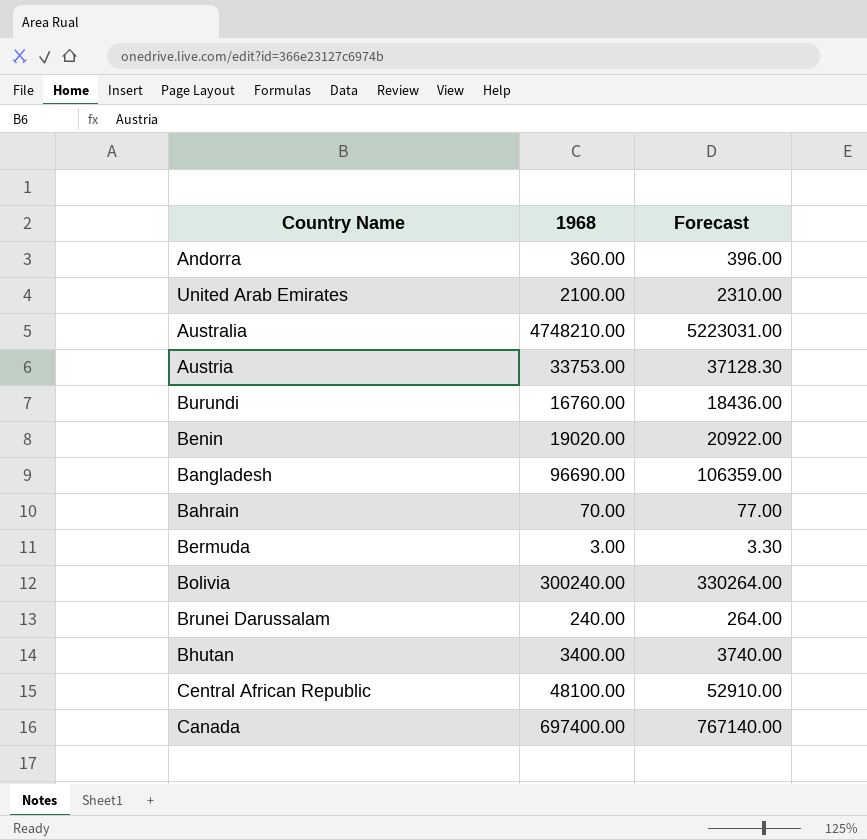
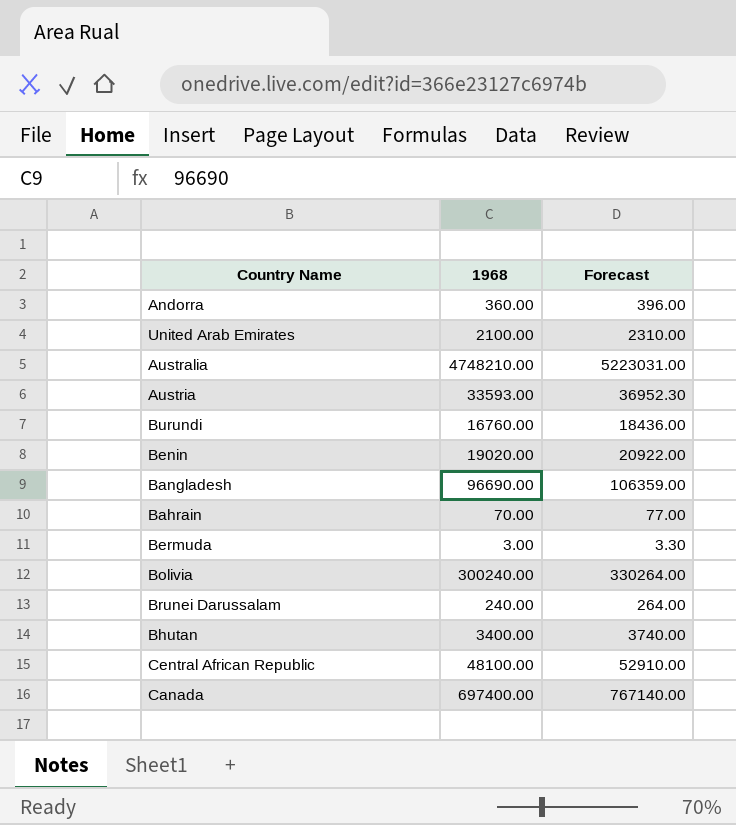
Austria | 1968: 33753.00 -> 33593.00
Austria | Forecast: 37128.30 -> 36952.30

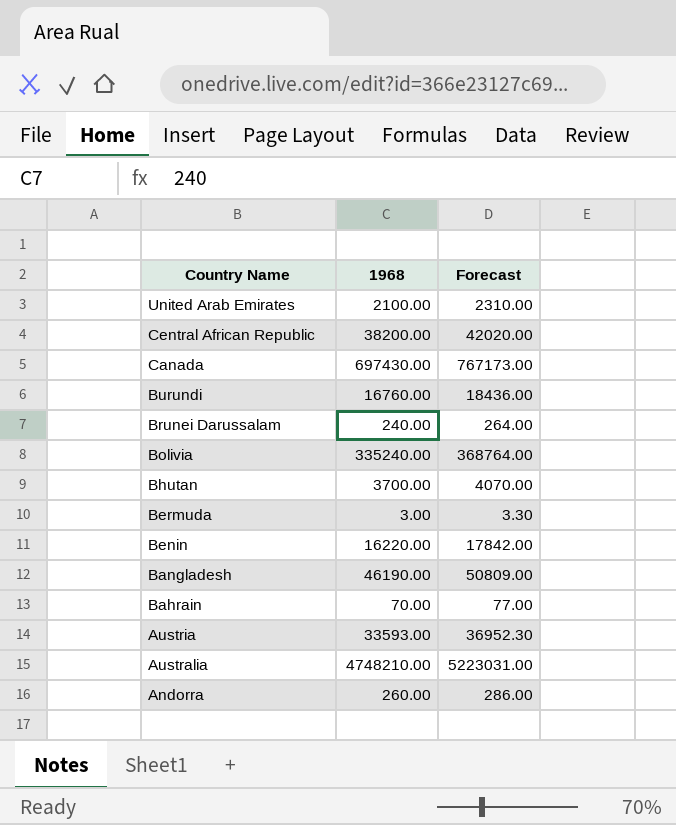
row order: none -> Country Name descending
Central African Republic | 1968: 48100.00 -> 38200.00
Central African Republic | Forecast: 52910.00 -> 42020.00
Canada | 1968: 697400.00 -> 697430.00
Canada | Forecast: 767140.00 -> 767173.00
Bolivia | 1968: 300240.00 -> 335240.00
Bolivia | Forecast: 330264.00 -> 368764.00
Bhutan | 1968: 3400.00 -> 3700.00
Bhutan | Forecast: 3740.00 -> 4070.00
Benin | 1968: 19020.00 -> 16220.00
Benin | Forecast: 20922.00 -> 17842.00
Bangladesh | 1968: 96690.00 -> 46190.00
Bangladesh | Forecast: 106359.00 -> 50809.00
Andorra | 1968: 360.00 -> 260.00
Andorra | Forecast: 396.00 -> 286.00

